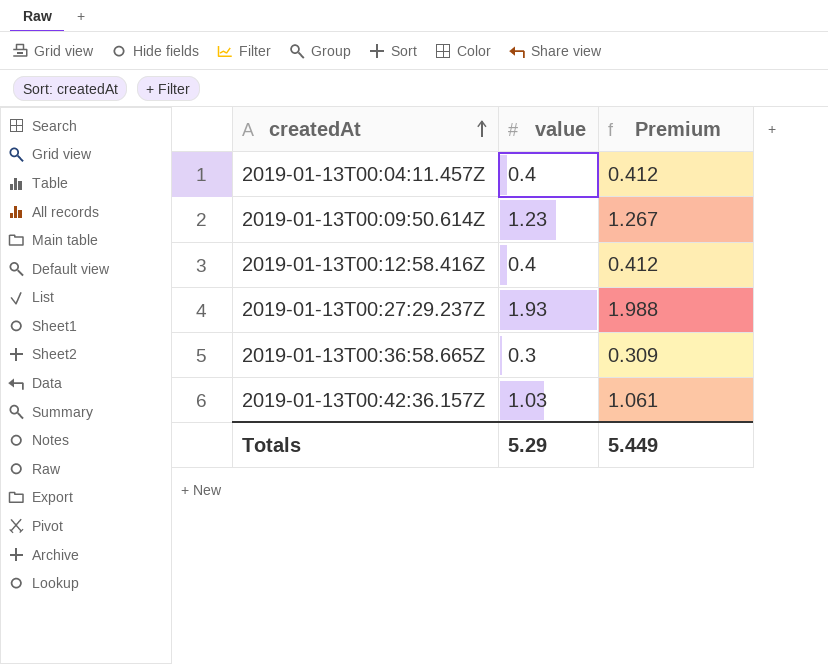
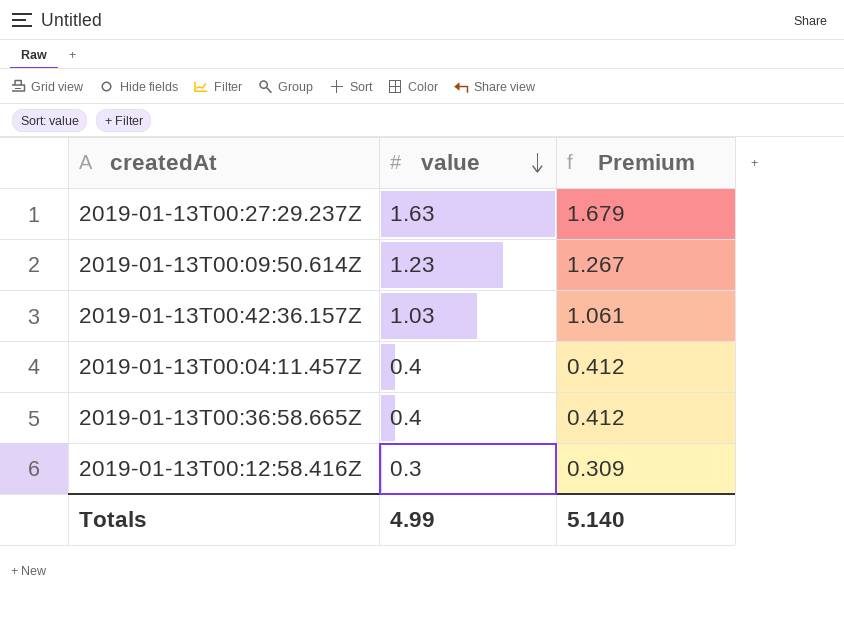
row order: createdAt ascending -> value descending
2019-01-13T00:27:29.237Z | value: 1.93 -> 1.63
2019-01-13T00:27:29.237Z | Premium: 1.988 -> 1.679
2019-01-13T00:36:58.665Z | value: 0.3 -> 0.4
2019-01-13T00:36:58.665Z | Premium: 0.309 -> 0.412
2019-01-13T00:12:58.416Z | value: 0.4 -> 0.3
2019-01-13T00:12:58.416Z | Premium: 0.412 -> 0.309
Totals | value: 5.29 -> 4.99
Totals | Premium: 5.449 -> 5.140

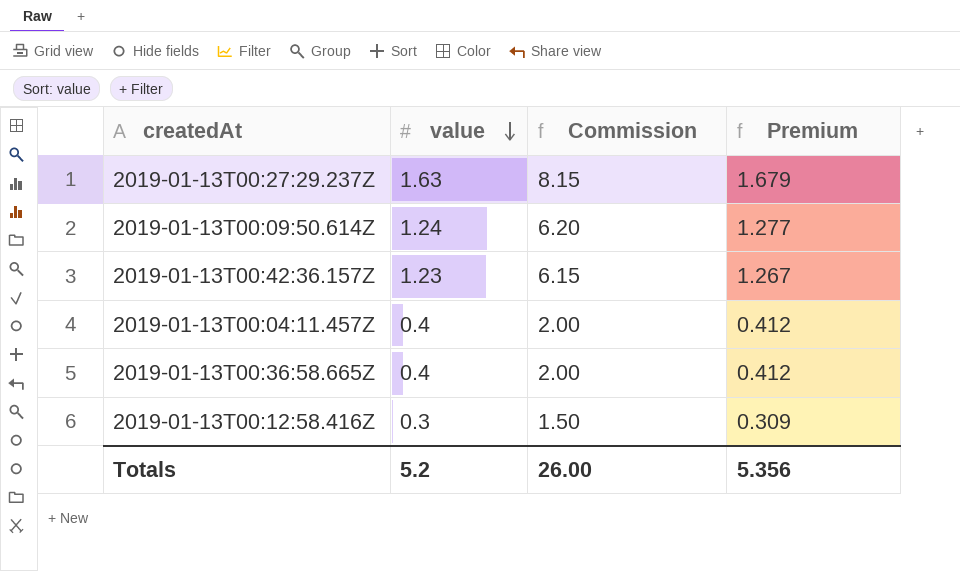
column Commission | formula: none -> [value] * 5
2019-01-13T00:09:50.614Z | value: 1.23 -> 1.24
2019-01-13T00:09:50.614Z | Premium: 1.267 -> 1.277
2019-01-13T00:42:36.157Z | value: 1.03 -> 1.23
2019-01-13T00:42:36.157Z | Premium: 1.061 -> 1.267
Totals | value: 4.99 -> 5.2
Totals | Premium: 5.140 -> 5.356

